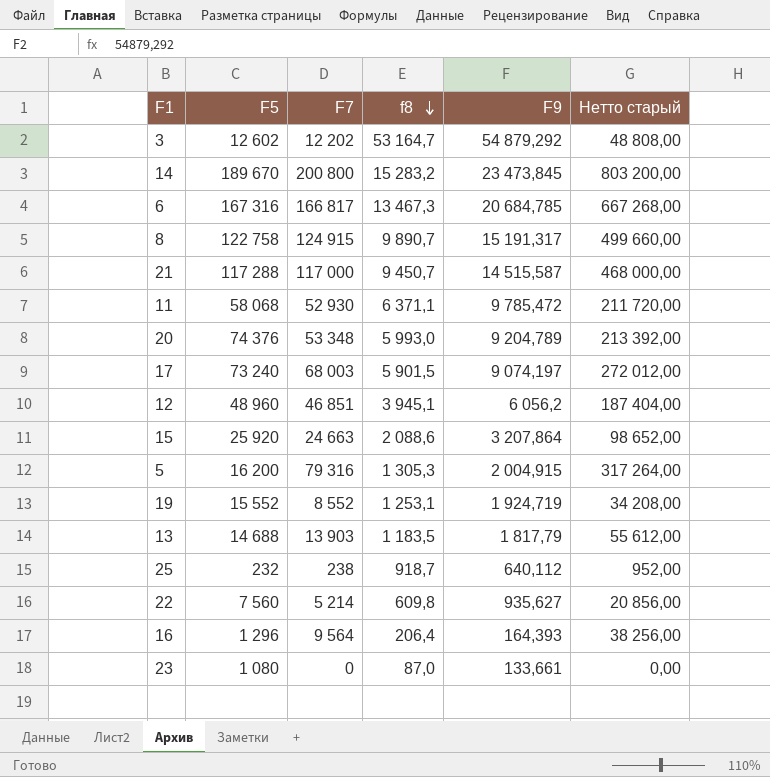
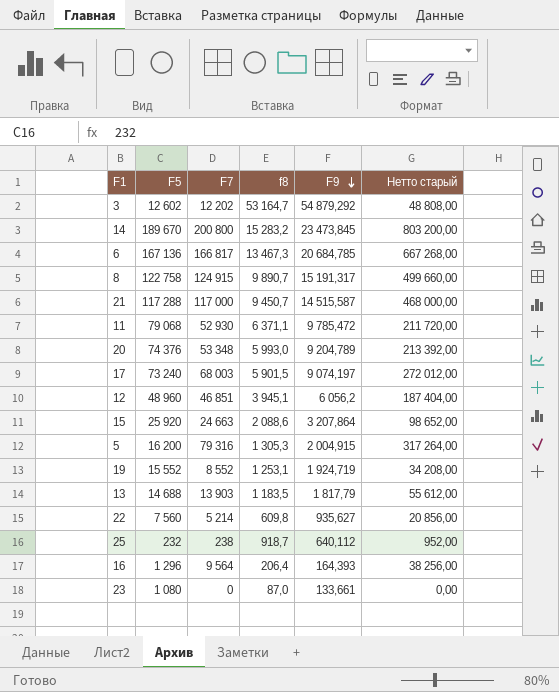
row order: f8 descending -> F9 descending
6 | F5: 167 316 -> 167 136
11 | F5: 58 068 -> 79 068

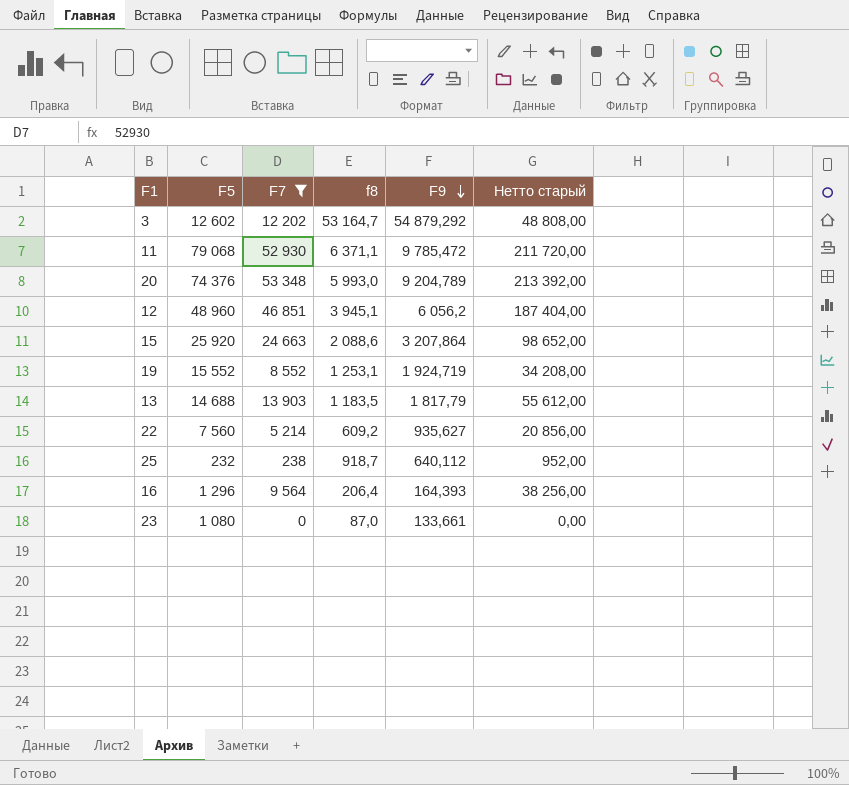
filter: none -> F7 <= 53 348
22 | f8: 609,8 -> 609,2

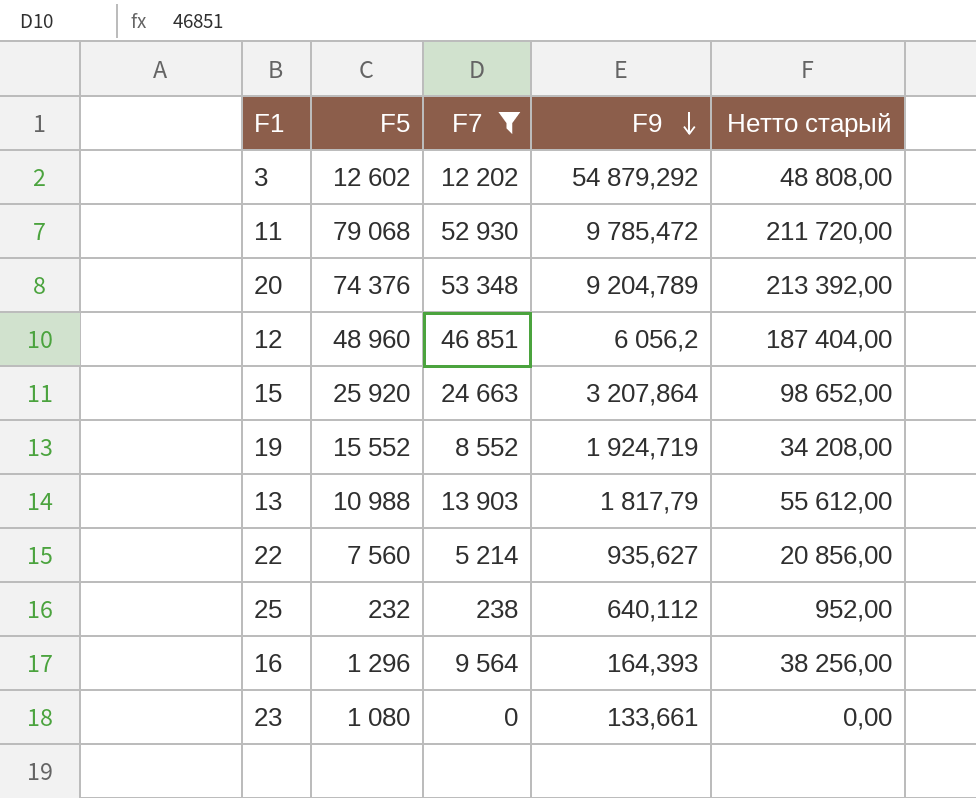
column f8 | position: 4 -> none
13 | F5: 14 688 -> 10 988

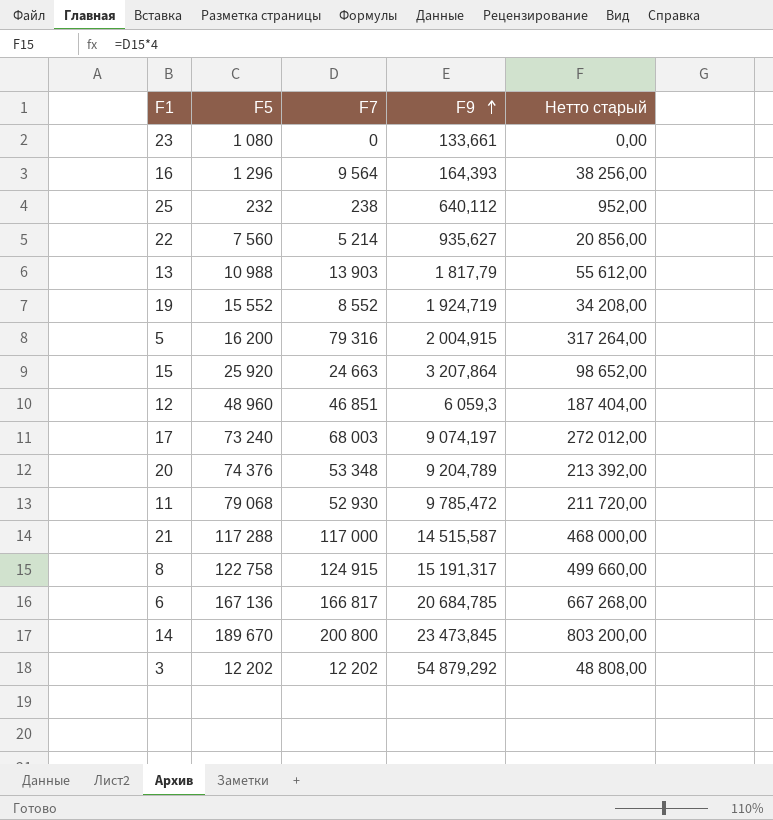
filter: F7 <= 53 348 -> none
row order: F9 descending -> F9 ascending
12 | F9: 6 056,2 -> 6 059,3
3 | F5: 12 602 -> 12 202

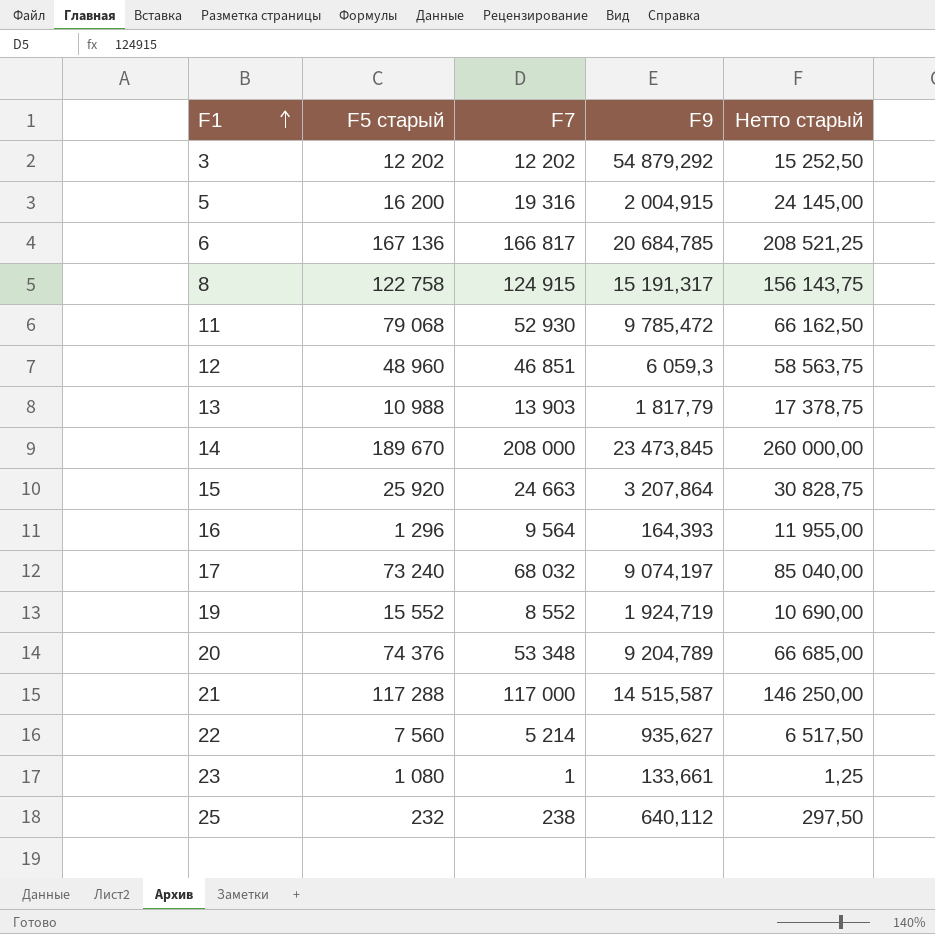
row order: F9 ascending -> F1 ascending
column name: F5 -> F5 старый
column Нетто старый | formula: [F7] * 4 -> [F7] * 1,25
5 | F7: 79 316 -> 19 316
14 | F7: 200 800 -> 208 000
17 | F7: 68 003 -> 68 032
23 | F7: 0 -> 1

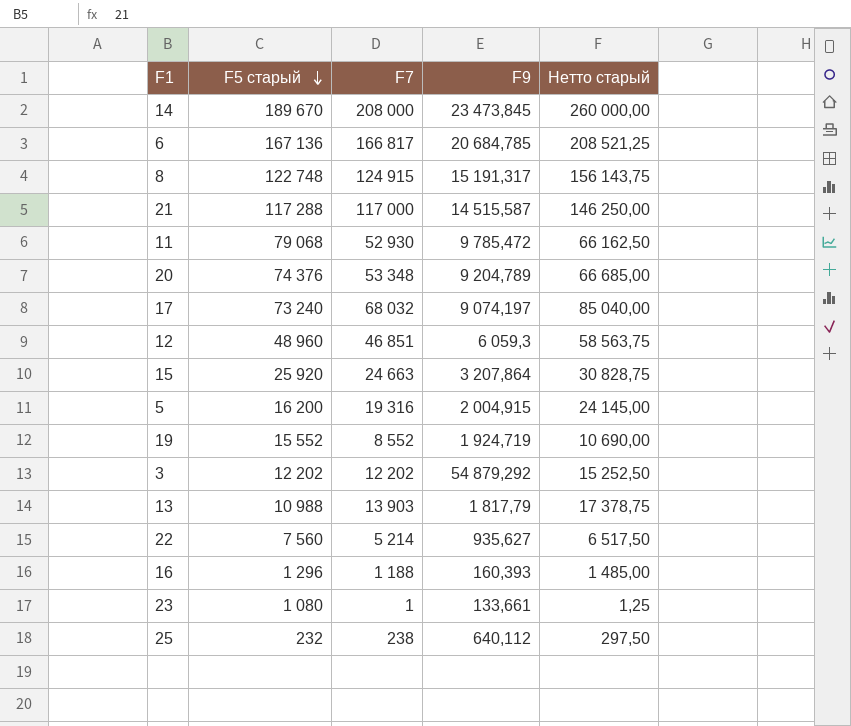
row order: F1 ascending -> F5 старый descending
8 | F5 старый: 122 758 -> 122 748
16 | F7: 9 564 -> 1 188
16 | F9: 164,393 -> 160,393
16 | Нетто старый: 11 955,00 -> 1 485,00

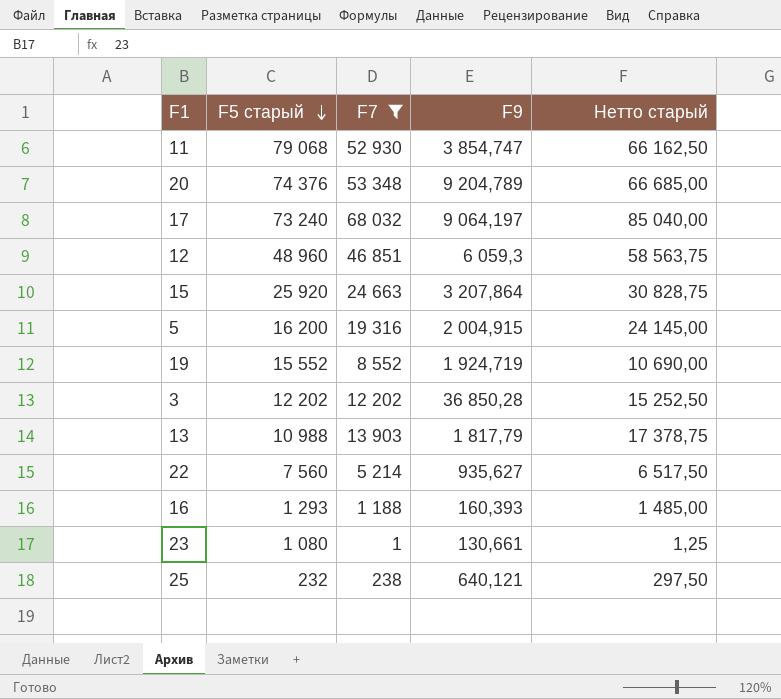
filter: none -> F7 <= 68 032
11 | F9: 9 785,472 -> 3 854,747
17 | F9: 9 074,197 -> 9 064,197
3 | F9: 54 879,292 -> 36 850,28
16 | F5 старый: 1 296 -> 1 293
23 | F9: 133,661 -> 130,661
25 | F9: 640,112 -> 640,121

